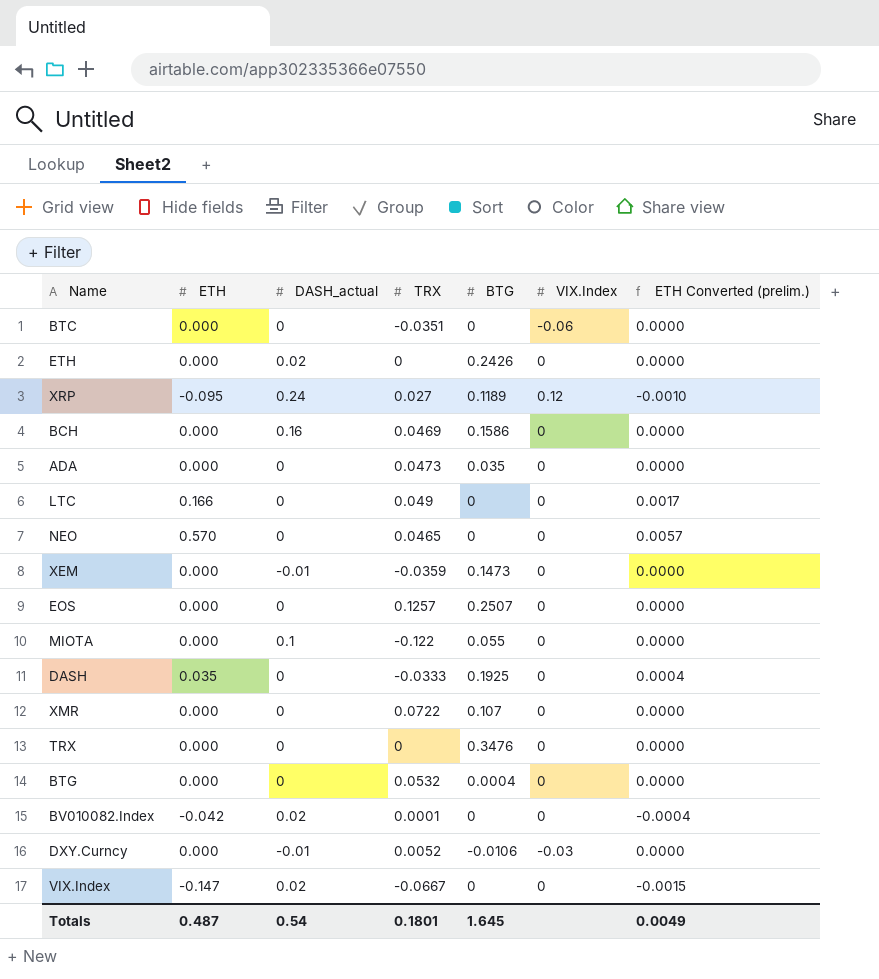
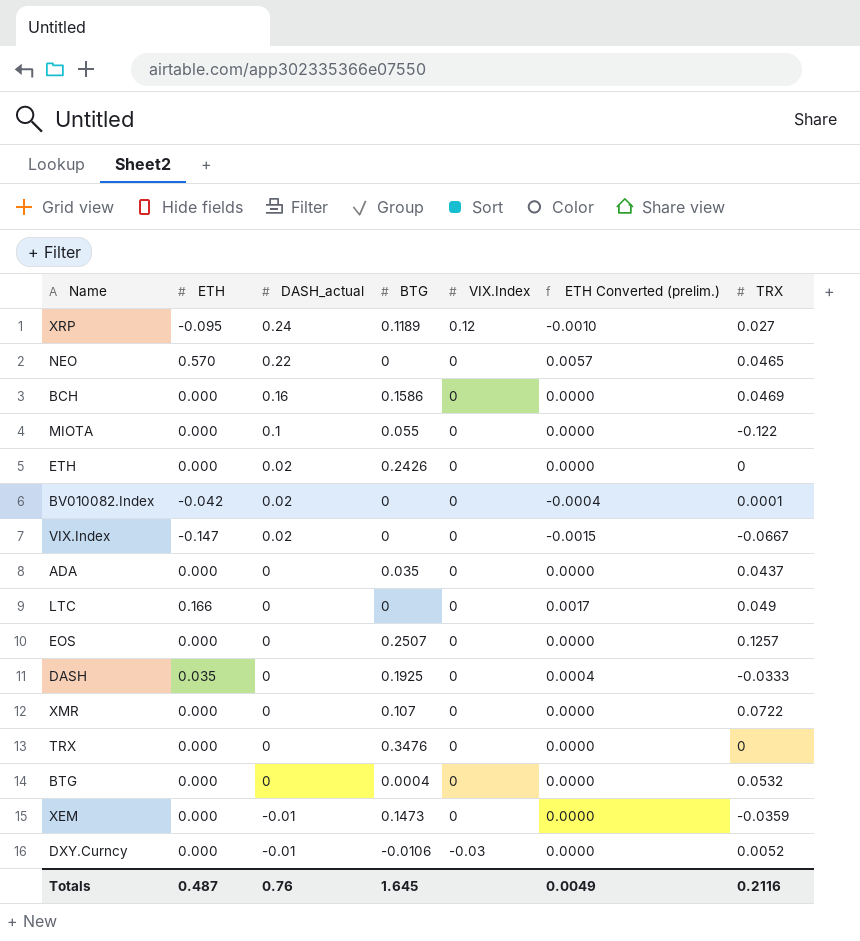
row order: none -> DASH_actual descending
column TRX | position: 4 -> 7
row BTC: 0.000 | 0 | -0.0351 | 0 | -0.06 | 0.0000 -> none
NEO | DASH_actual: 0 -> 0.22
ADA | TRX: 0.0473 -> 0.0437
Totals | DASH_actual: 0.54 -> 0.76
Totals | TRX: 0.1801 -> 0.2116

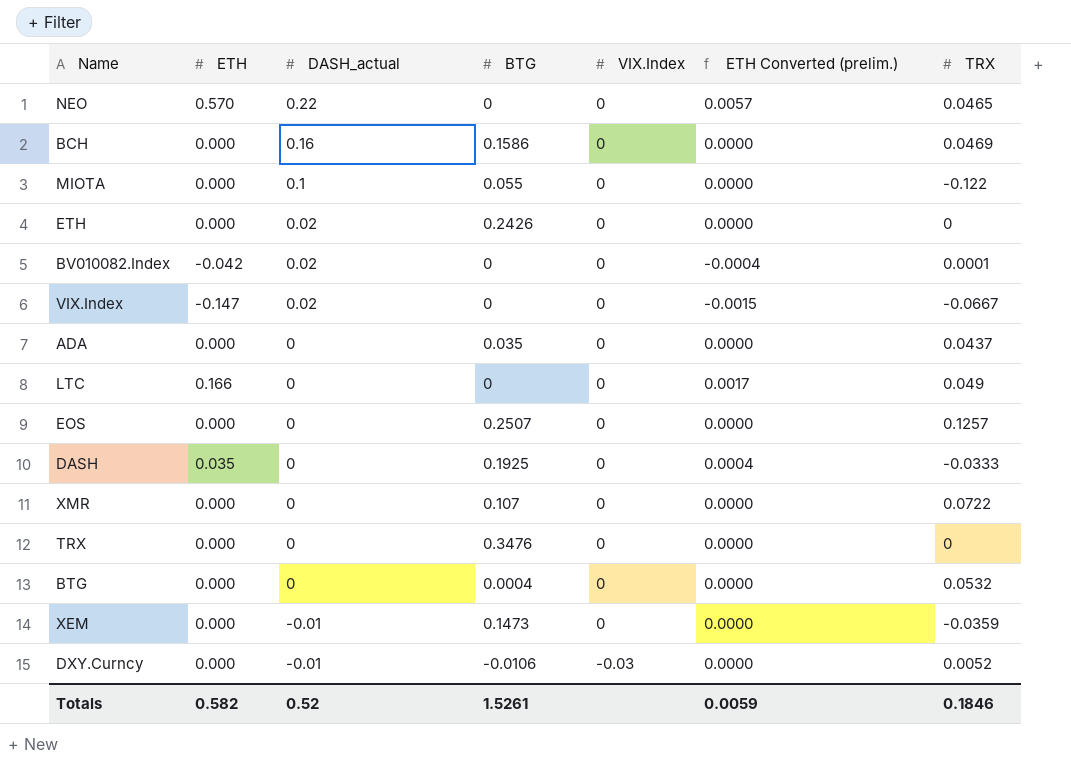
row XRP: -0.095 | 0.24 | 0.1189 | 0.12 | -0.0010 | 0.027 -> none
Totals | ETH: 0.487 -> 0.582
Totals | DASH_actual: 0.76 -> 0.52
Totals | BTG: 1.645 -> 1.5261
Totals | ETH Converted (prelim.): 0.0049 -> 0.0059
Totals | TRX: 0.2116 -> 0.1846

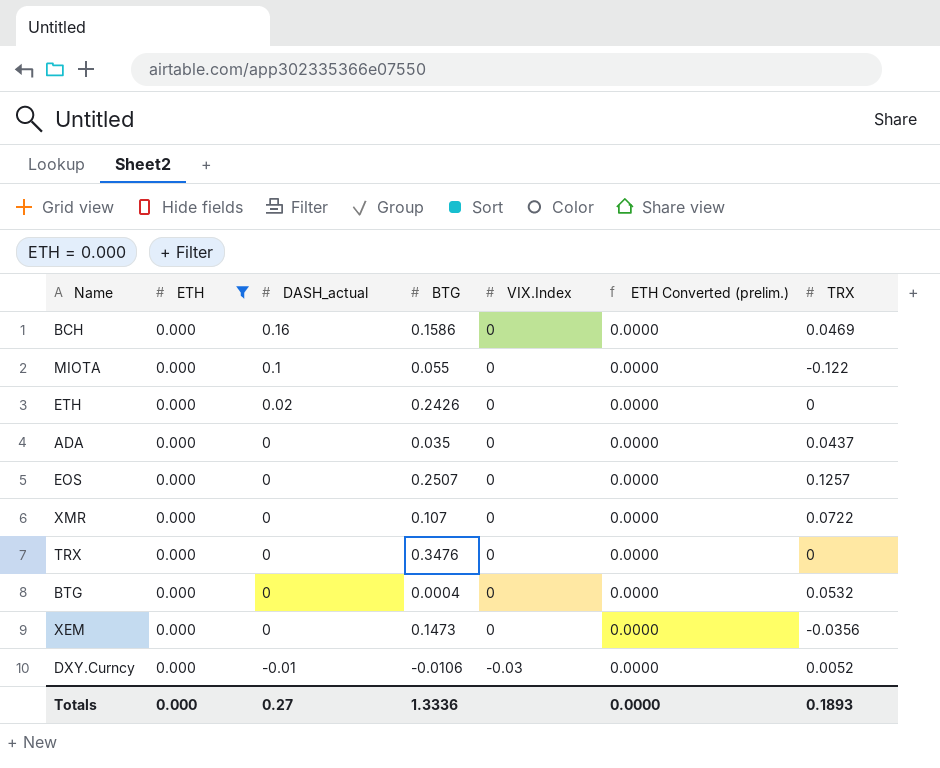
filter: none -> ETH = 0.000
XEM | DASH_actual: -0.01 -> 0
XEM | TRX: -0.0359 -> -0.0356
Totals | ETH: 0.582 -> 0.000
Totals | DASH_actual: 0.52 -> 0.27
Totals | BTG: 1.5261 -> 1.3336
Totals | ETH Converted (prelim.): 0.0059 -> 0.0000
Totals | TRX: 0.1846 -> 0.1893

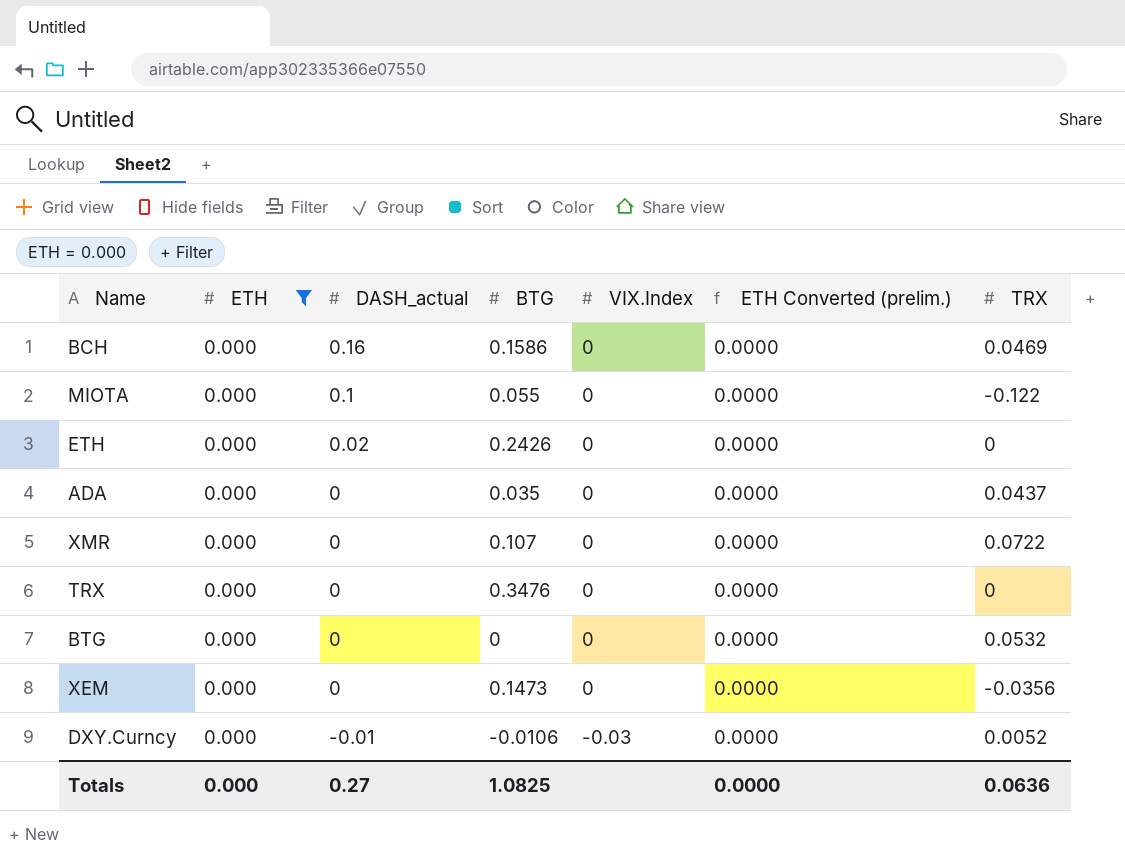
row EOS: 0.000 | 0 | 0.2507 | 0 | 0.0000 | 0.1257 -> none
BTG | BTG: 0.0004 -> 0
Totals | BTG: 1.3336 -> 1.0825
Totals | TRX: 0.1893 -> 0.0636

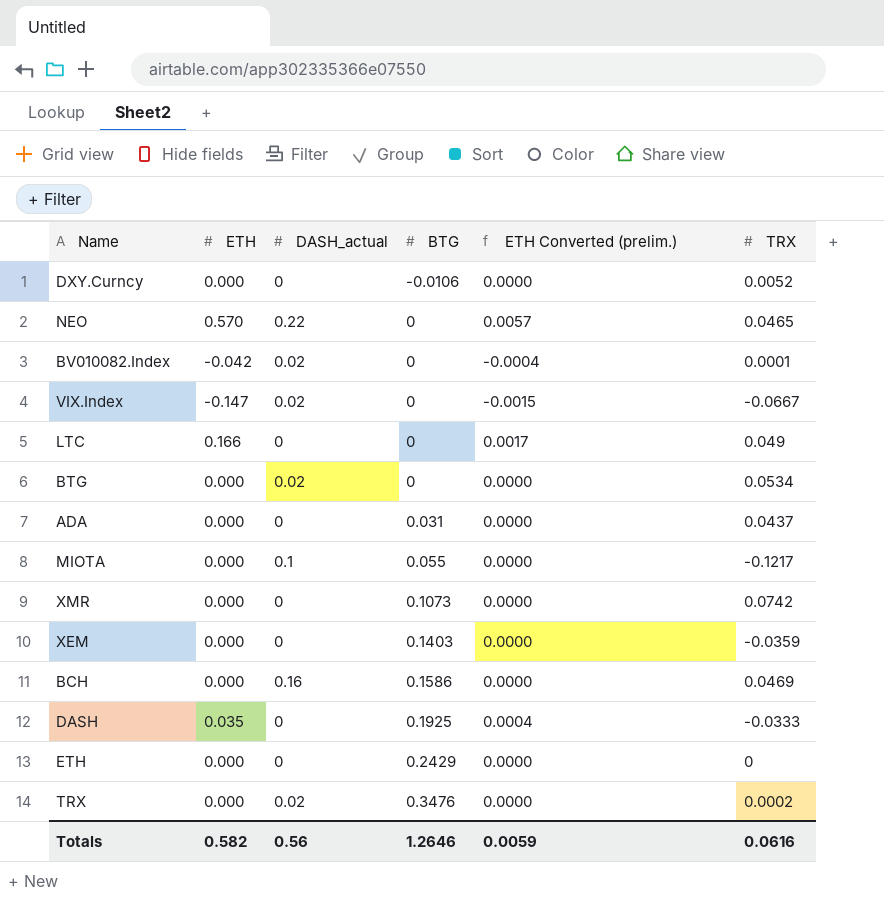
filter: ETH = 0.000 -> none
row order: DASH_actual descending -> BTG ascending
column VIX.Index | position: 5 -> none
DXY.Curncy | DASH_actual: -0.01 -> 0
BTG | DASH_actual: 0 -> 0.02
BTG | TRX: 0.0532 -> 0.0534
ADA | BTG: 0.035 -> 0.031
MIOTA | TRX: -0.122 -> -0.1217
XMR | BTG: 0.107 -> 0.1073
XMR | TRX: 0.0722 -> 0.0742
XEM | BTG: 0.1473 -> 0.1403
XEM | TRX: -0.0356 -> -0.0359
ETH | DASH_actual: 0.02 -> 0
ETH | BTG: 0.2426 -> 0.2429
TRX | DASH_actual: 0 -> 0.02
TRX | TRX: 0 -> 0.0002
Totals | ETH: 0.000 -> 0.582
Totals | DASH_actual: 0.27 -> 0.56
Totals | BTG: 1.0825 -> 1.2646
Totals | ETH Converted (prelim.): 0.0000 -> 0.0059
Totals | TRX: 0.0636 -> 0.0616

